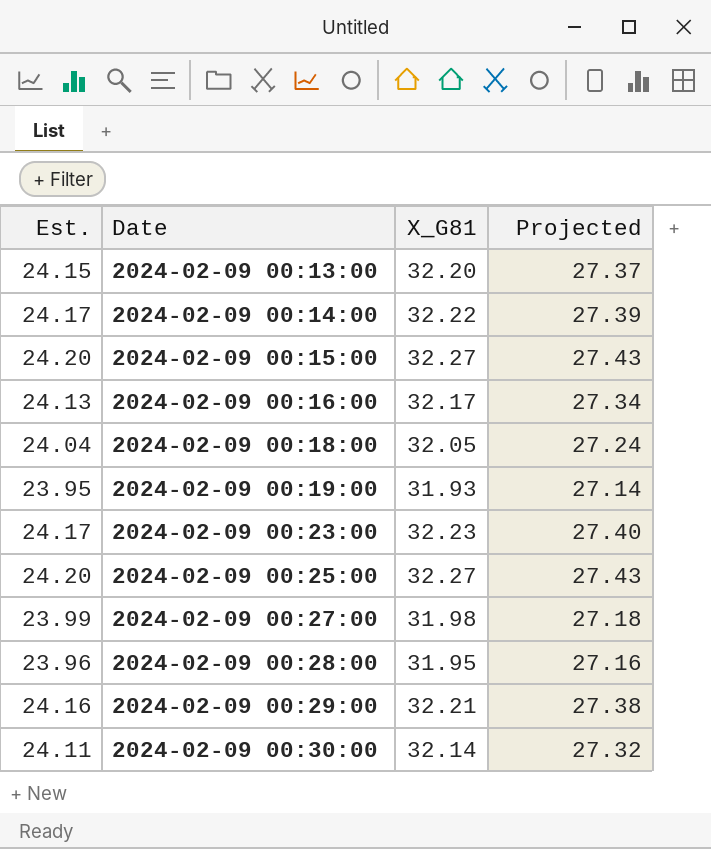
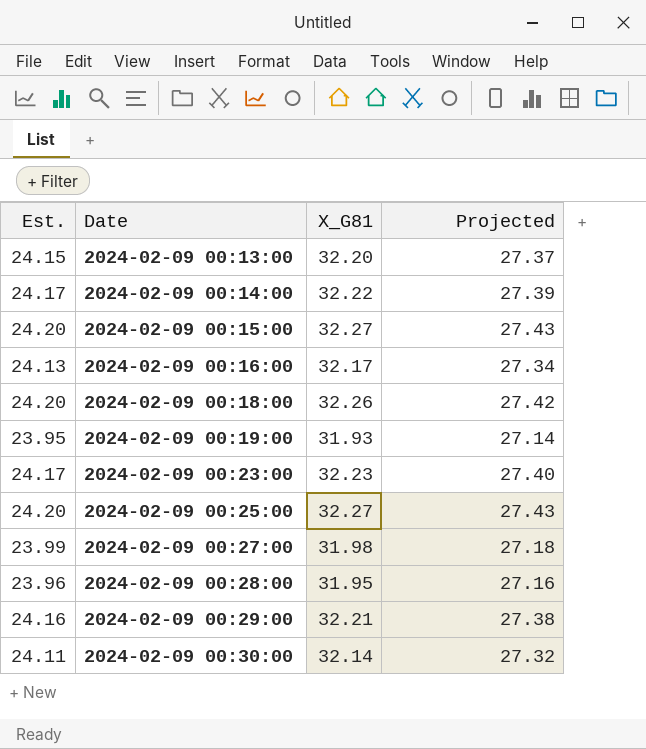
2024-02-09 00:18:00 | Est.: 24.04 -> 24.20
2024-02-09 00:18:00 | X_G81: 32.05 -> 32.26
2024-02-09 00:18:00 | Projected: 27.24 -> 27.42

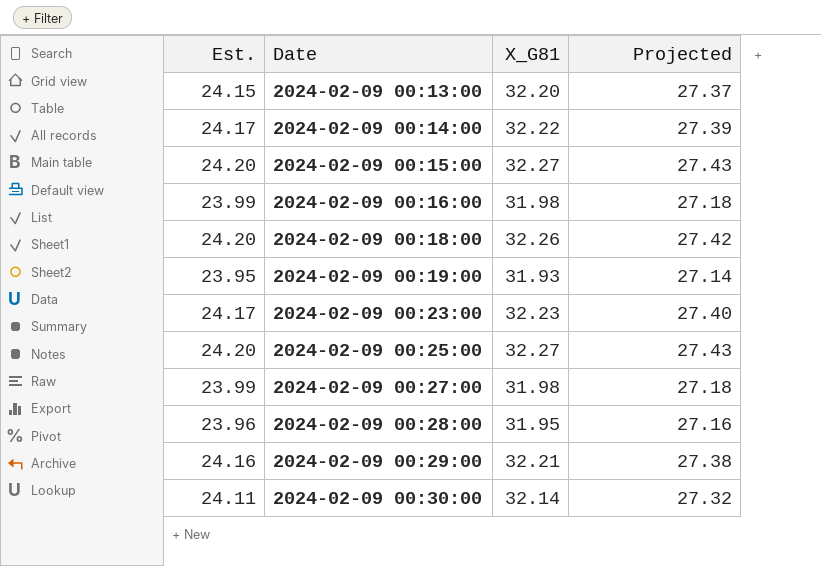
2024-02-09 00:16:00 | Est.: 24.13 -> 23.99
2024-02-09 00:16:00 | X_G81: 32.17 -> 31.98
2024-02-09 00:16:00 | Projected: 27.34 -> 27.18

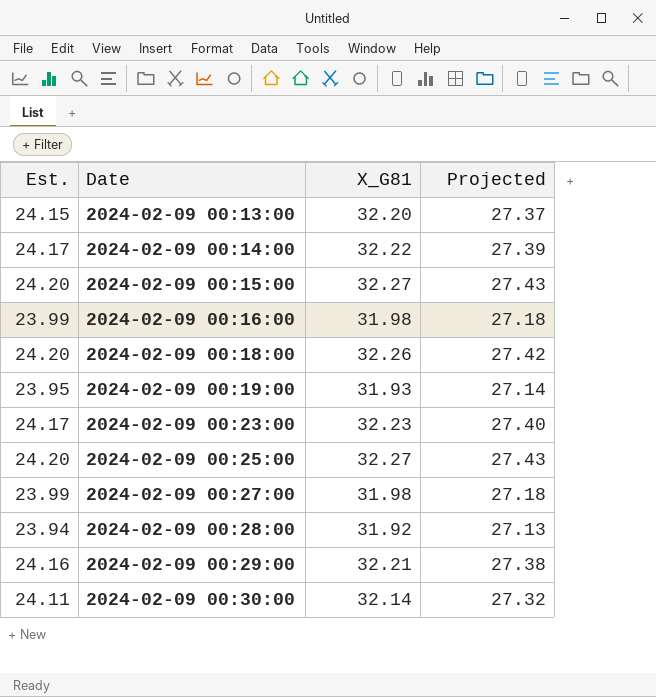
2024-02-09 00:28:00 | Est.: 23.96 -> 23.94
2024-02-09 00:28:00 | X_G81: 31.95 -> 31.92
2024-02-09 00:28:00 | Projected: 27.16 -> 27.13

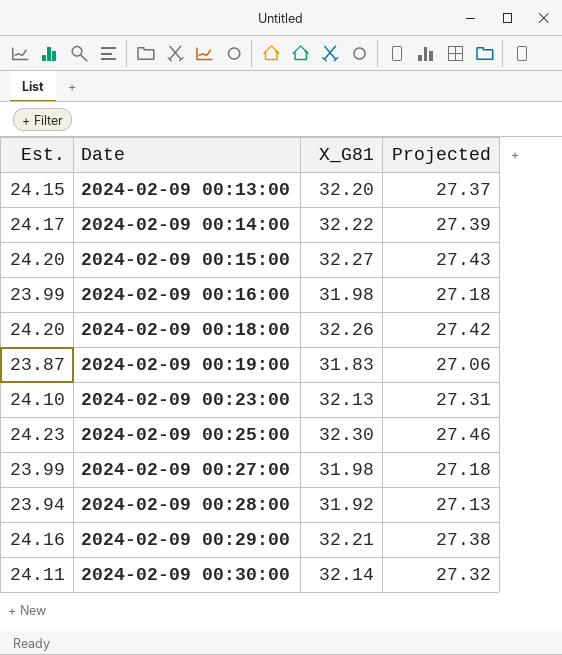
2024-02-09 00:19:00 | Est.: 23.95 -> 23.87
2024-02-09 00:19:00 | X_G81: 31.93 -> 31.83
2024-02-09 00:19:00 | Projected: 27.14 -> 27.06
2024-02-09 00:23:00 | Est.: 24.17 -> 24.10
2024-02-09 00:23:00 | X_G81: 32.23 -> 32.13
2024-02-09 00:23:00 | Projected: 27.40 -> 27.31
2024-02-09 00:25:00 | Est.: 24.20 -> 24.23
2024-02-09 00:25:00 | X_G81: 32.27 -> 32.30
2024-02-09 00:25:00 | Projected: 27.43 -> 27.46

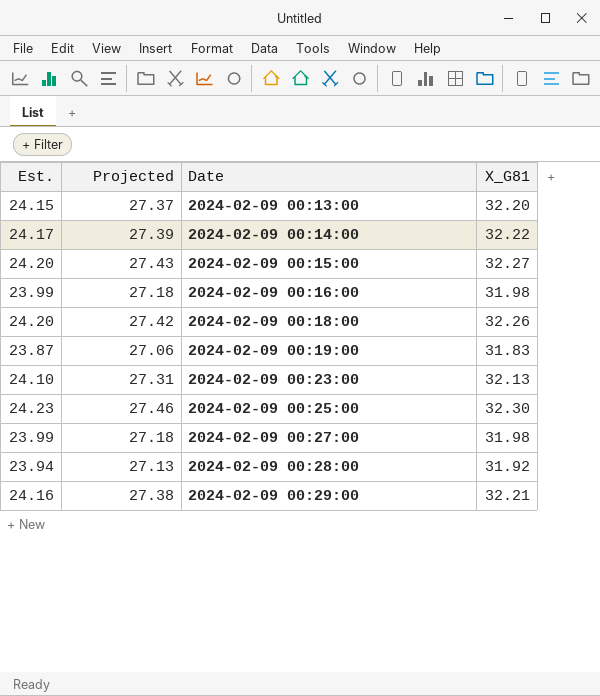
column Projected | position: 4 -> 2
row 2024-02-09 00:30:00: 24.11 | 32.14 | 27.32 -> none

